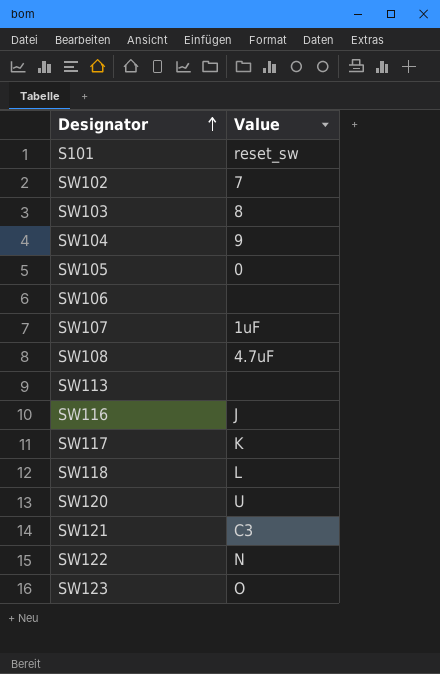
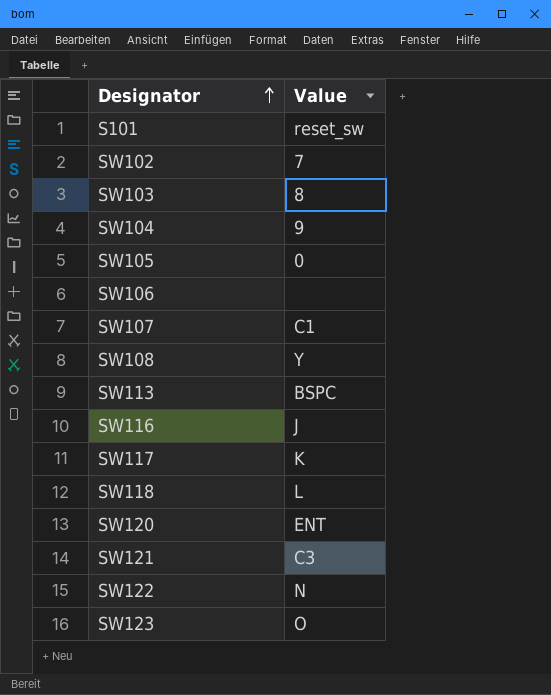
SW107 | Value: 1uF -> C1
SW108 | Value: 4.7uF -> Y
SW113 | Value: none -> BSPC
SW120 | Value: U -> ENT

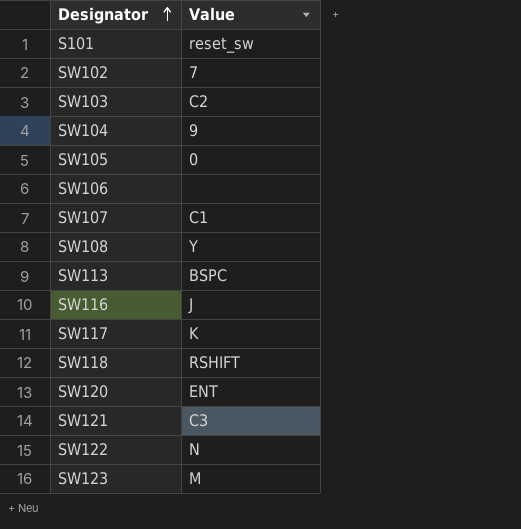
SW103 | Value: 8 -> C2
SW118 | Value: L -> RSHIFT
SW123 | Value: O -> M

